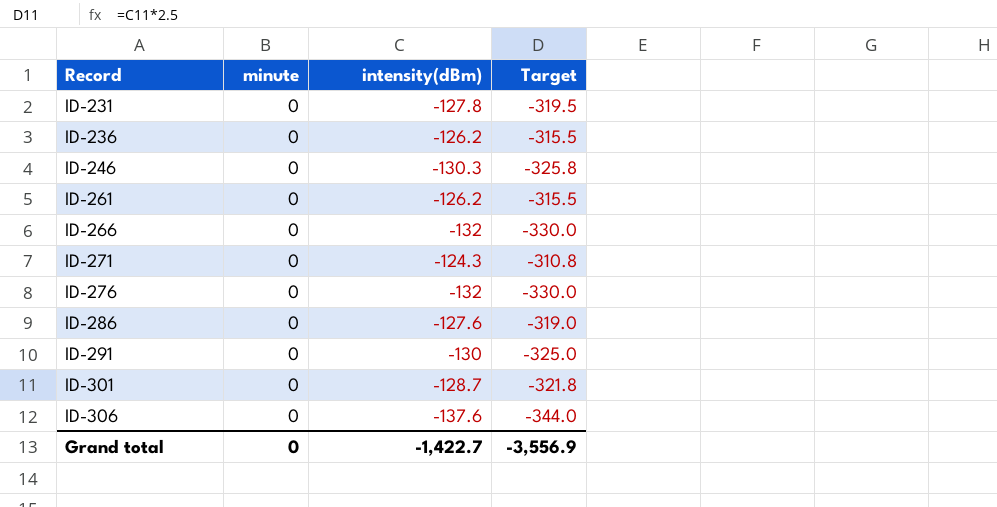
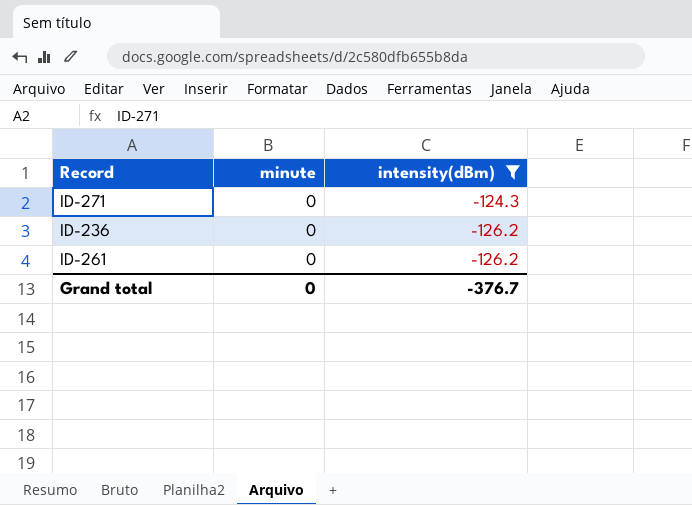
filter: none -> intensity(dBm) >= -126.2
row order: Record ascending -> intensity(dBm) descending
column Target | formula: [intensity(dBm)] * 2.5 -> none
Grand total | intensity(dBm): -1,422.7 -> -376.7

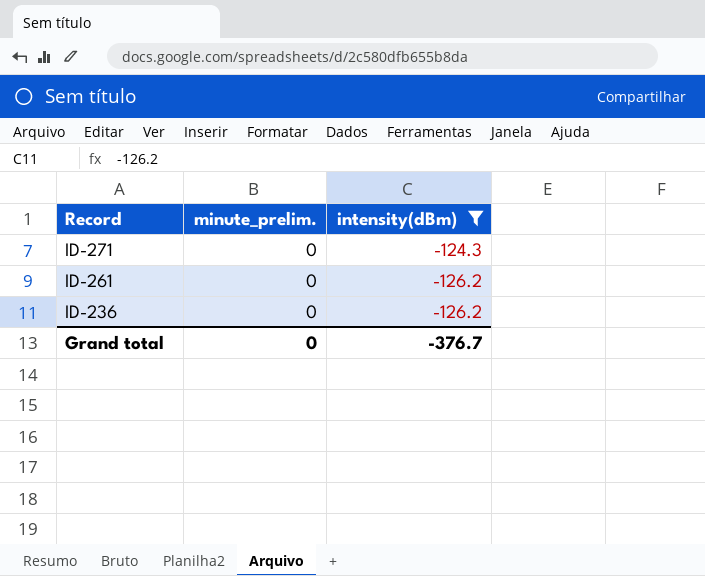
row order: intensity(dBm) descending -> Record descending
column name: minute -> minute_prelim.

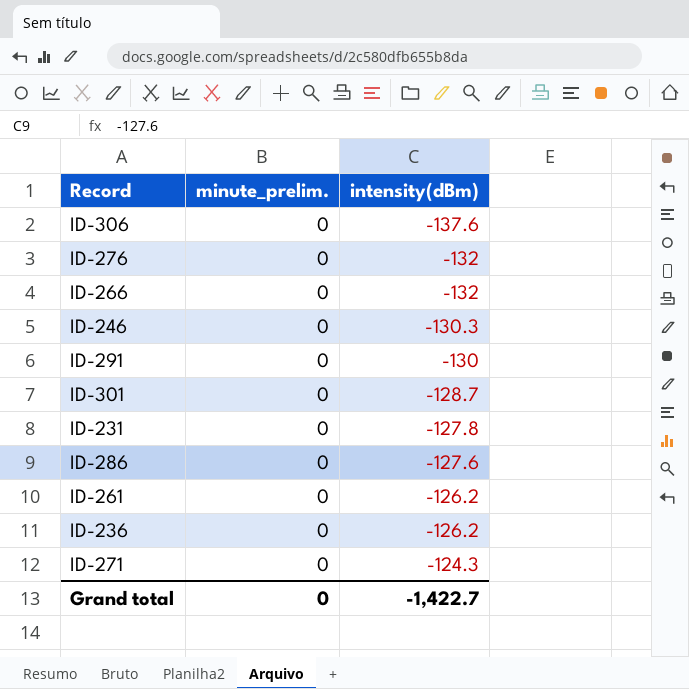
filter: intensity(dBm) >= -126.2 -> none
row order: Record descending -> intensity(dBm) ascending
Grand total | intensity(dBm): -376.7 -> -1,422.7

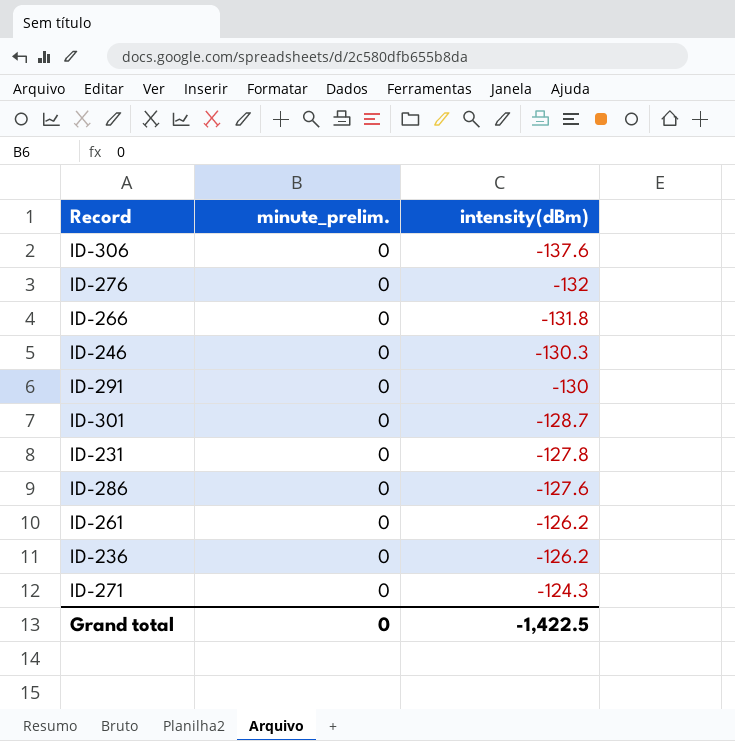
ID-266 | intensity(dBm): -132 -> -131.8
Grand total | intensity(dBm): -1,422.7 -> -1,422.5

